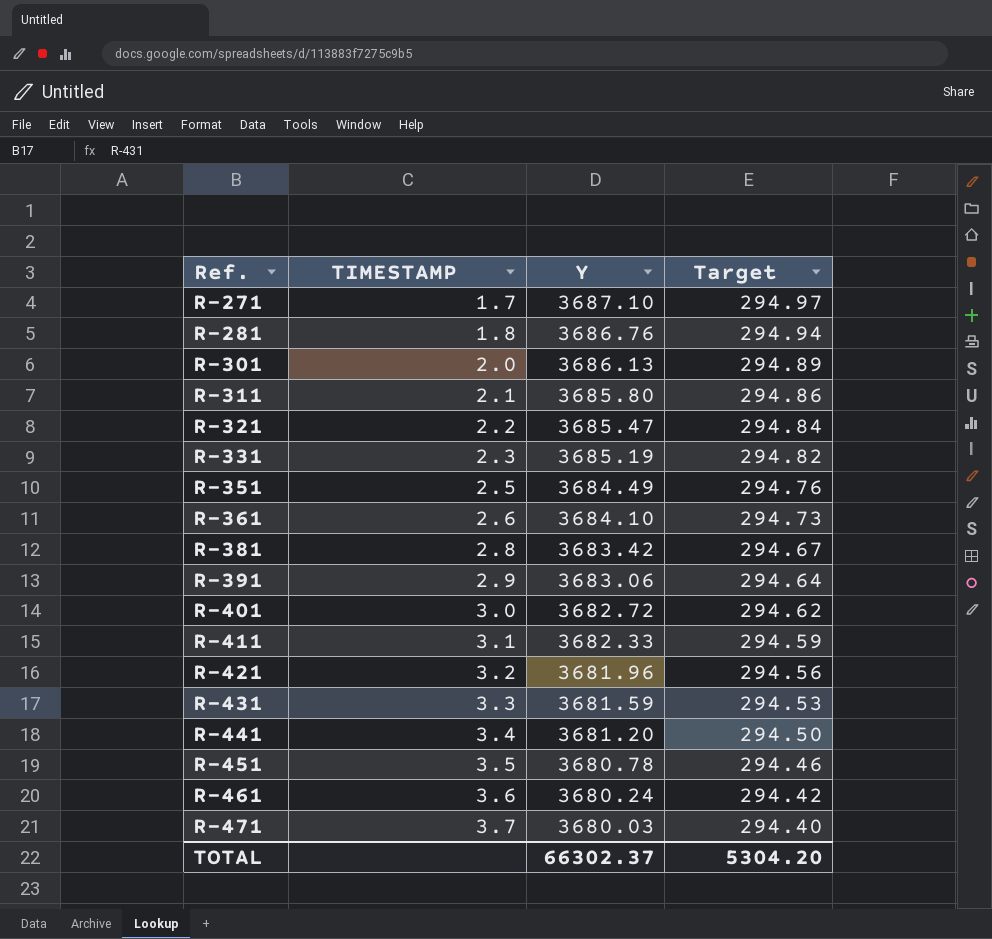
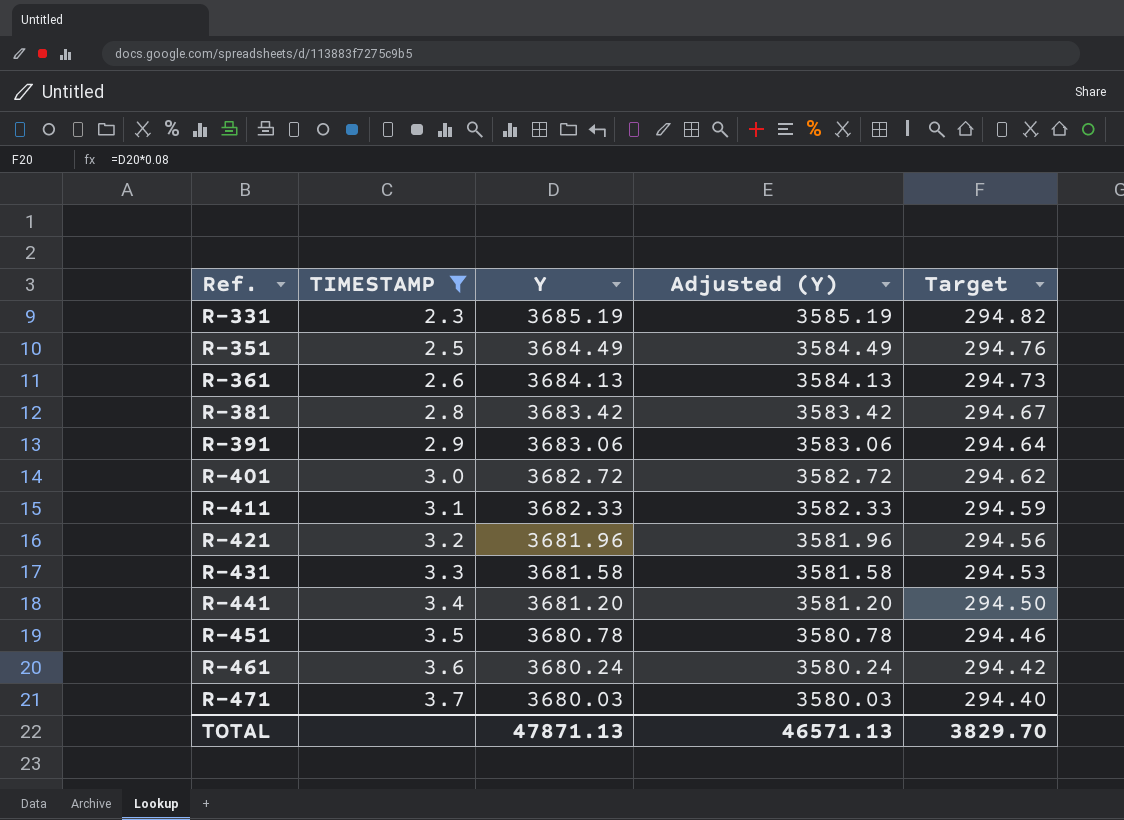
filter: none -> TIMESTAMP >= 2.3
column Adjusted (Y) | formula: none -> [Y] - 100
R-361 | Y: 3684.10 -> 3684.13
R-431 | Y: 3681.59 -> 3681.58
TOTAL | Y: 66302.37 -> 47871.13
TOTAL | Target: 5304.20 -> 3829.70

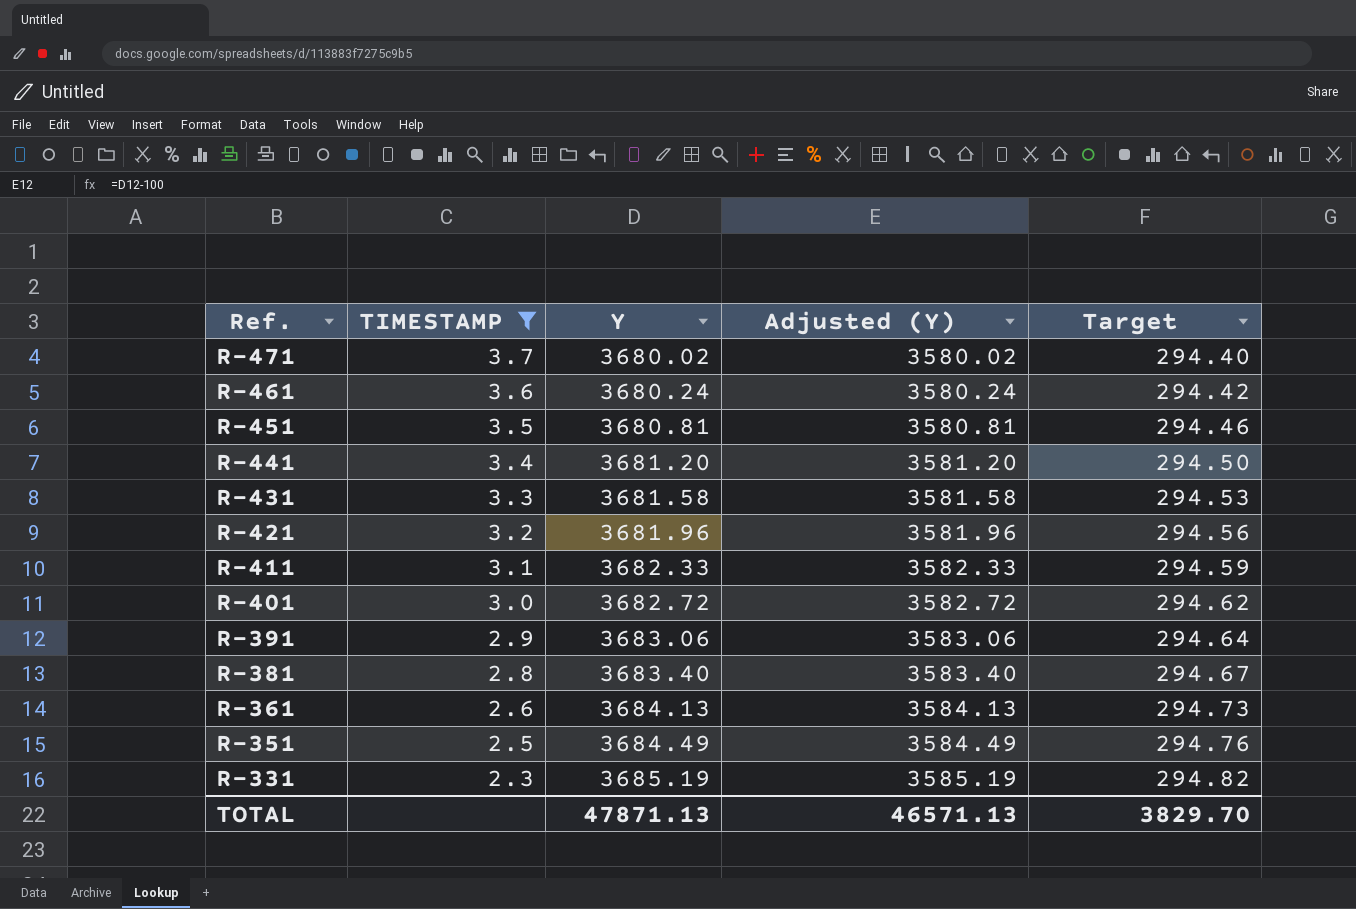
row order: Ref. ascending -> Ref. descending
R-471 | Y: 3680.03 -> 3680.02
R-471 | Adjusted (Y): 3580.03 -> 3580.02
R-451 | Y: 3680.78 -> 3680.81
R-451 | Adjusted (Y): 3580.78 -> 3580.81
R-381 | Y: 3683.42 -> 3683.40
R-381 | Adjusted (Y): 3583.42 -> 3583.40

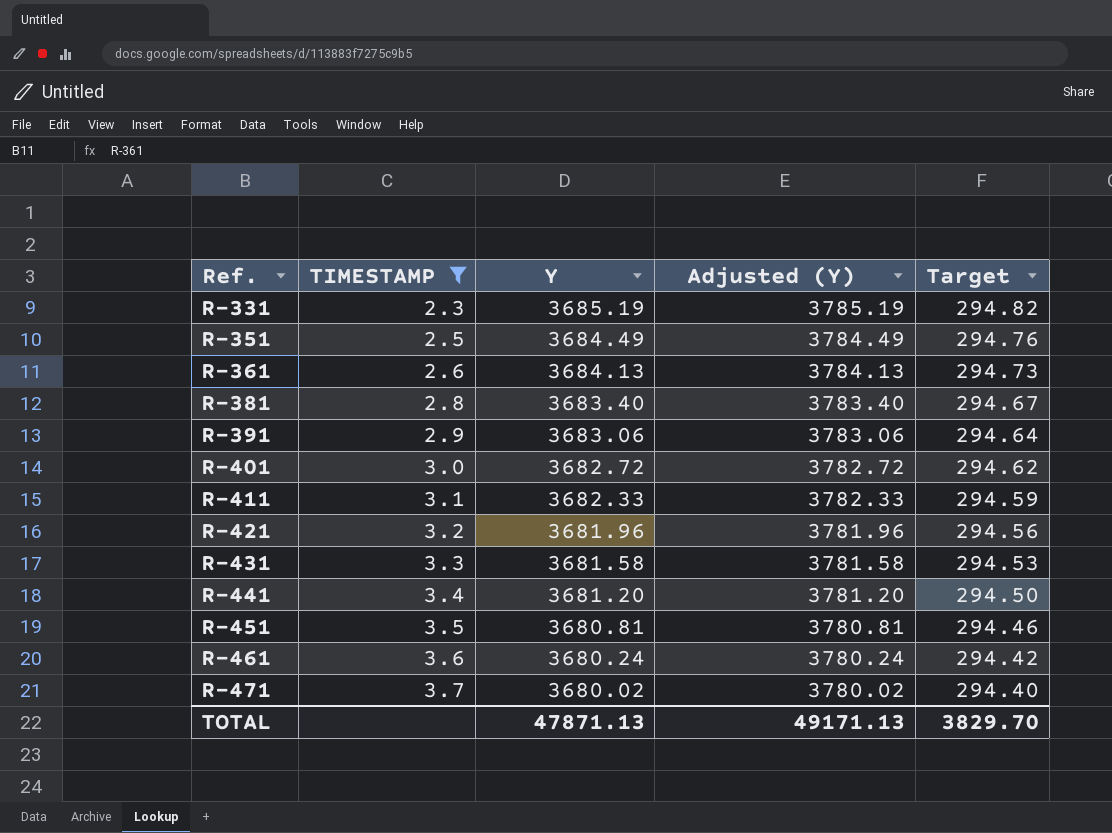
row order: Ref. descending -> Ref. ascending
column Adjusted (Y) | formula: [Y] - 100 -> [Y] + 100
TOTAL | Adjusted (Y): 46571.13 -> 49171.13

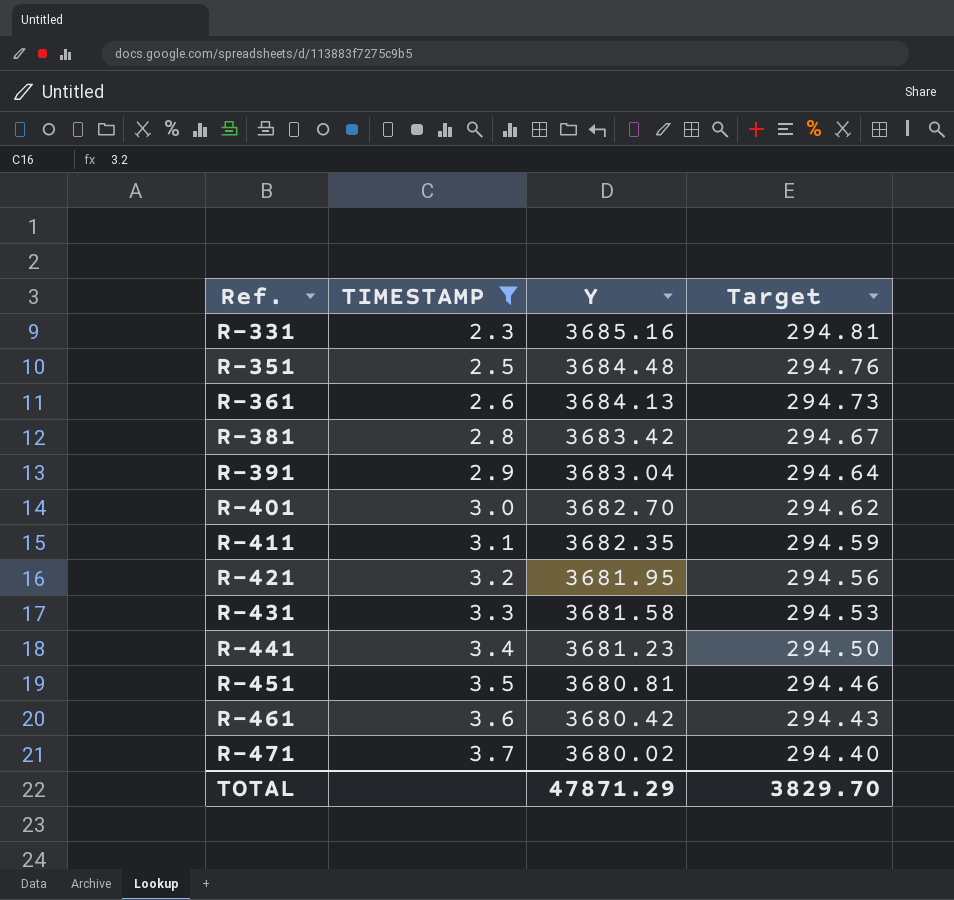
column Adjusted (Y) | formula: [Y] + 100 -> none
R-331 | Y: 3685.19 -> 3685.16
R-331 | Target: 294.82 -> 294.81
R-351 | Y: 3684.49 -> 3684.48
R-381 | Y: 3683.40 -> 3683.42
R-391 | Y: 3683.06 -> 3683.04
R-401 | Y: 3682.72 -> 3682.70
R-411 | Y: 3682.33 -> 3682.35
R-421 | Y: 3681.96 -> 3681.95
R-441 | Y: 3681.20 -> 3681.23
R-461 | Y: 3680.24 -> 3680.42
R-461 | Target: 294.42 -> 294.43
TOTAL | Y: 47871.13 -> 47871.29

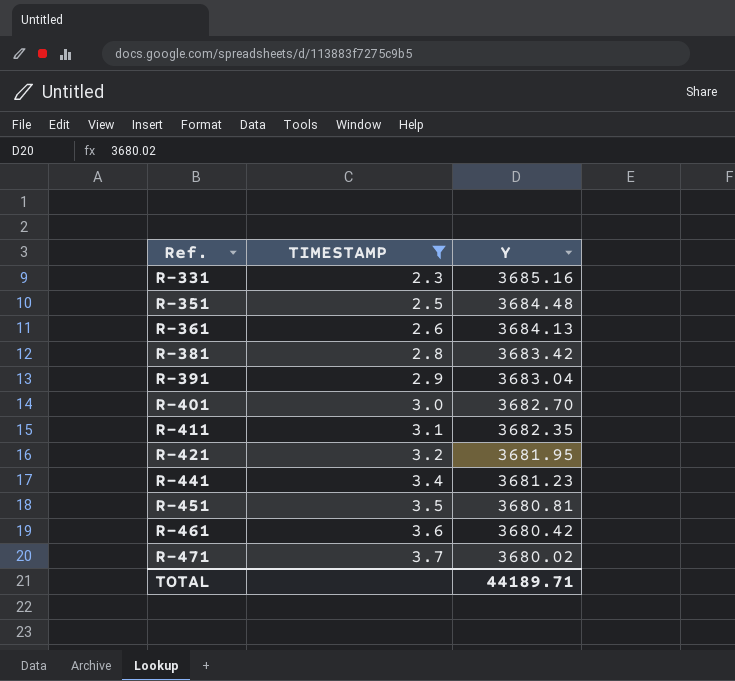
column Target | formula: [Y] * 0.08 -> none
row R-431: 3.3 | 3681.58 | 294.53 -> none
TOTAL | Y: 47871.29 -> 44189.71

